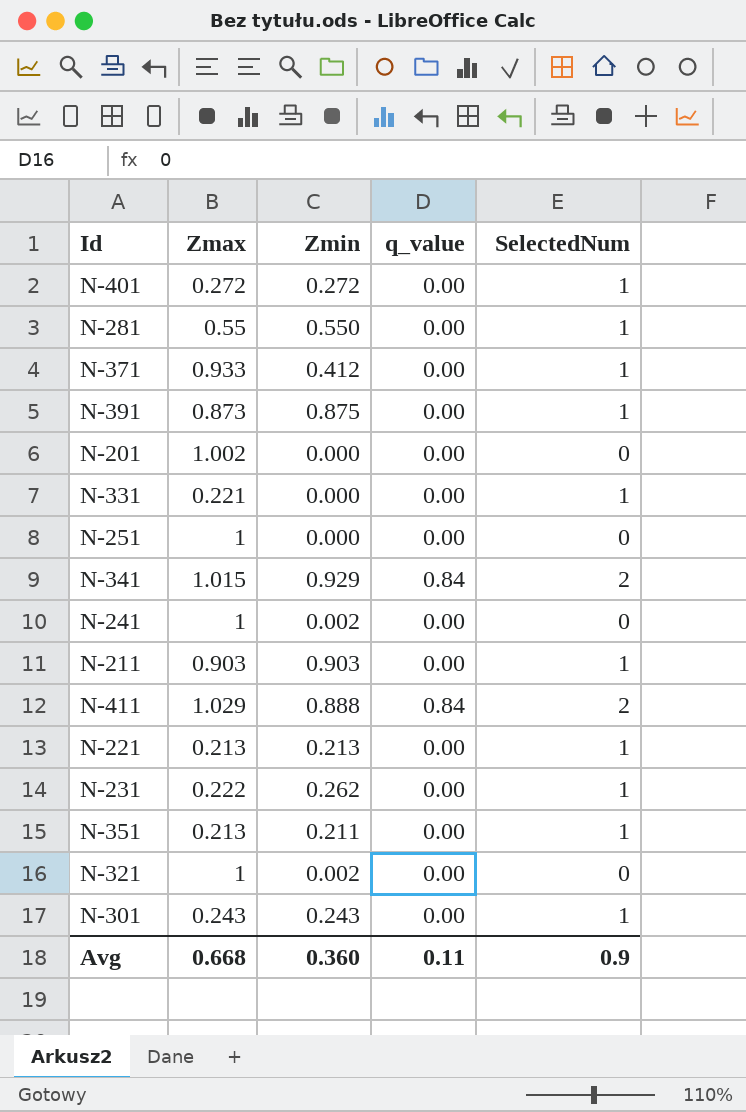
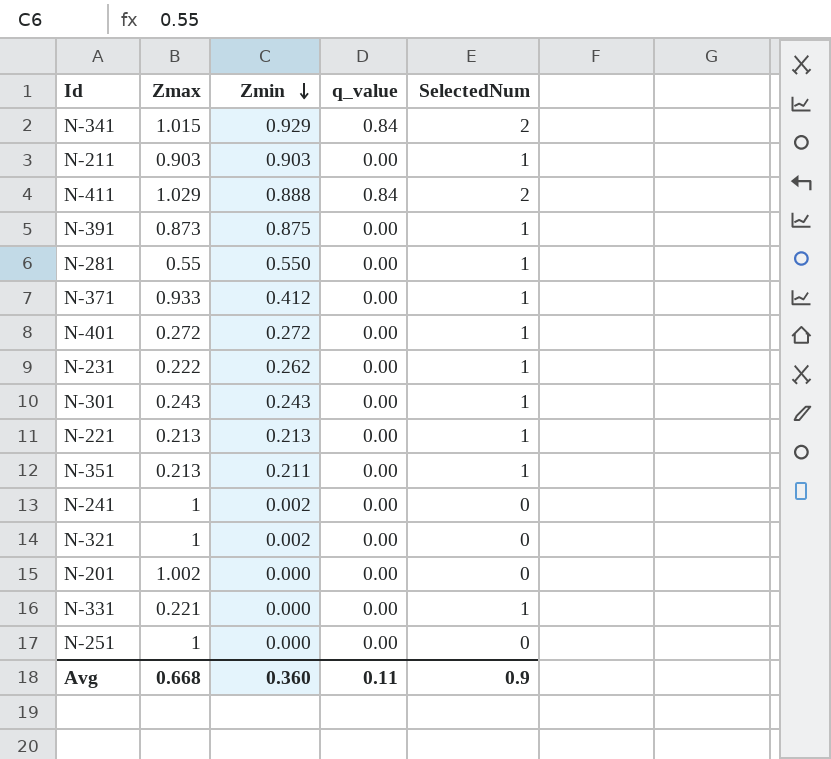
row order: none -> Zmin descending

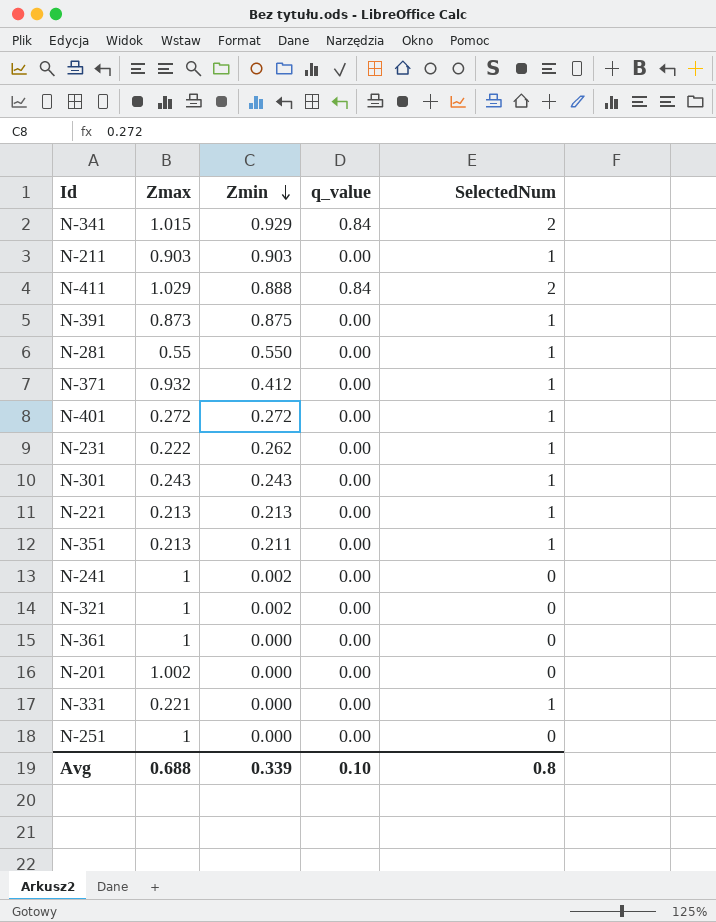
N-371 | Zmax: 0.933 -> 0.932
row N-361: none -> 1 | 0.000 | 0.00 | 0
Avg | Zmax: 0.668 -> 0.688
Avg | Zmin: 0.360 -> 0.339
Avg | q_value: 0.11 -> 0.10
Avg | SelectedNum: 0.9 -> 0.8

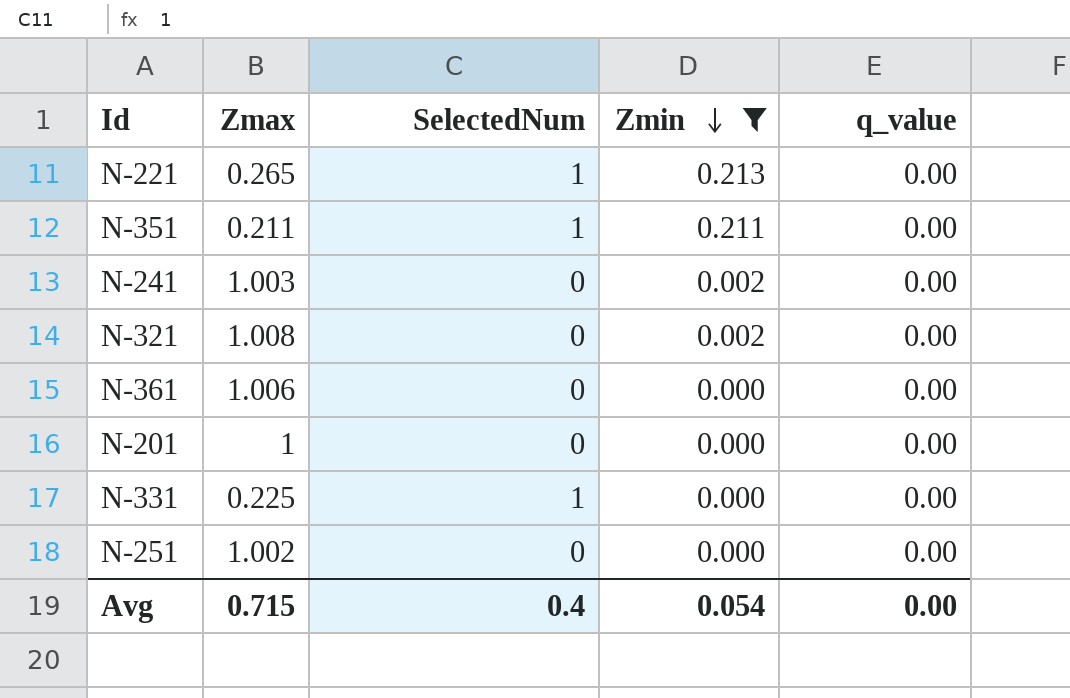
filter: none -> Zmin <= 0.213
column SelectedNum | position: 5 -> 3
N-221 | Zmax: 0.213 -> 0.265
N-351 | Zmax: 0.213 -> 0.211
N-241 | Zmax: 1 -> 1.003
N-321 | Zmax: 1 -> 1.008
N-361 | Zmax: 1 -> 1.006
N-201 | Zmax: 1.002 -> 1
N-331 | Zmax: 0.221 -> 0.225
N-251 | Zmax: 1 -> 1.002
Avg | Zmax: 0.688 -> 0.715
Avg | SelectedNum: 0.8 -> 0.4
Avg | Zmin: 0.339 -> 0.054
Avg | q_value: 0.10 -> 0.00

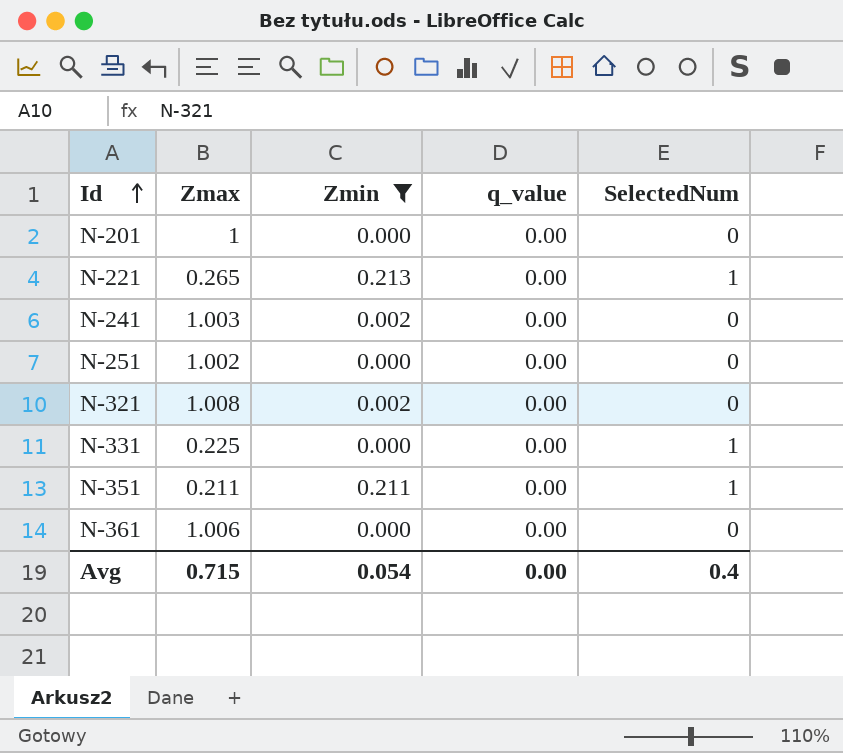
row order: Zmin descending -> Id ascending
column SelectedNum | position: 3 -> 5

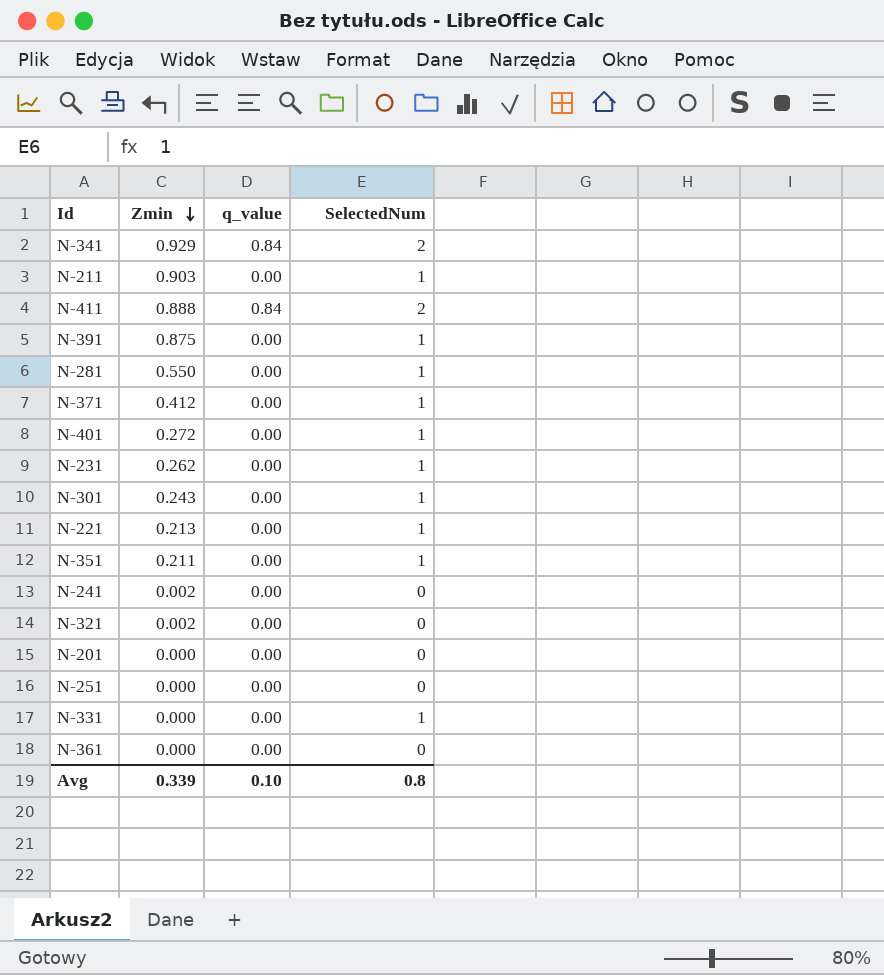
filter: Zmin <= 0.213 -> none
row order: Id ascending -> Zmin descending
column Zmax | position: 2 -> none
Avg | Zmin: 0.054 -> 0.339
Avg | q_value: 0.00 -> 0.10
Avg | SelectedNum: 0.4 -> 0.8

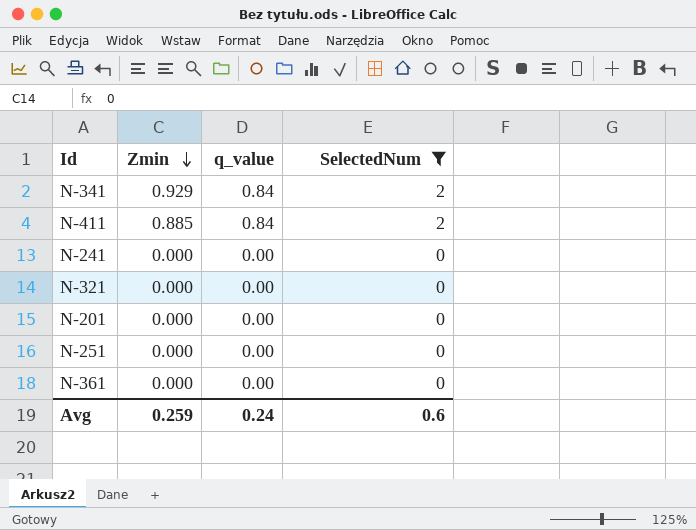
filter: none -> SelectedNum != 1
N-411 | Zmin: 0.888 -> 0.885
N-241 | Zmin: 0.002 -> 0.000
N-321 | Zmin: 0.002 -> 0.000
Avg | Zmin: 0.339 -> 0.259
Avg | q_value: 0.10 -> 0.24
Avg | SelectedNum: 0.8 -> 0.6

